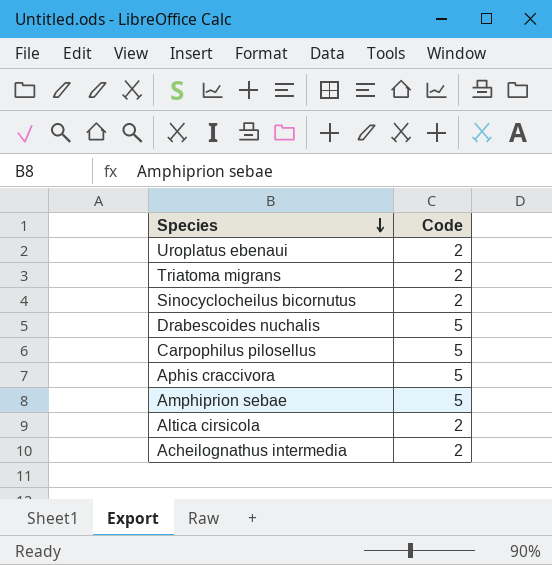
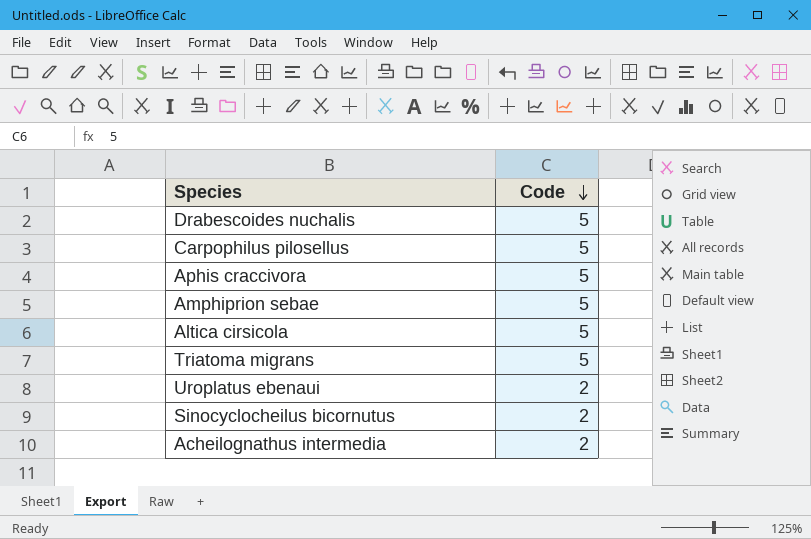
row order: Species descending -> Code descending
Altica cirsicola | Code: 2 -> 5
Triatoma migrans | Code: 2 -> 5

